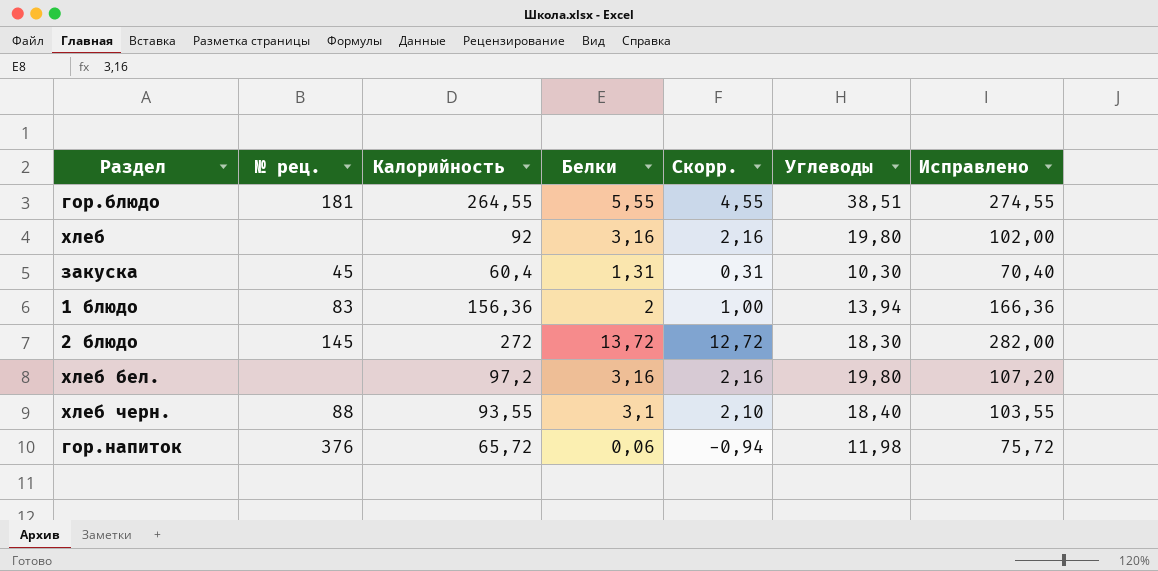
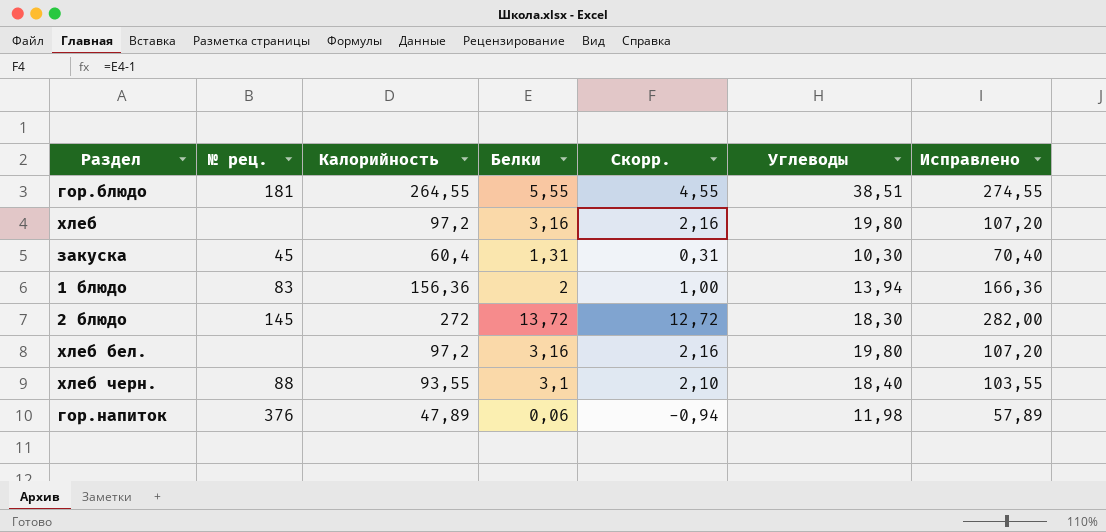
хлеб | Калорийность: 92 -> 97,2
хлеб | Исправлено: 102,00 -> 107,20
гор.напиток | Калорийность: 65,72 -> 47,89
гор.напиток | Исправлено: 75,72 -> 57,89

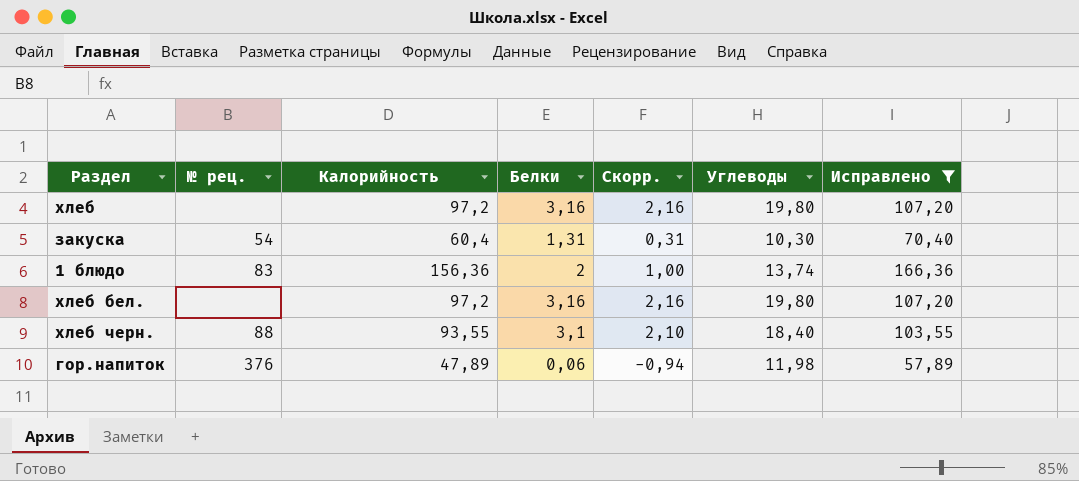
filter: none -> Исправлено <= 166,36
закуска | № рец.: 45 -> 54
1 блюдо | Углеводы: 13,94 -> 13,74

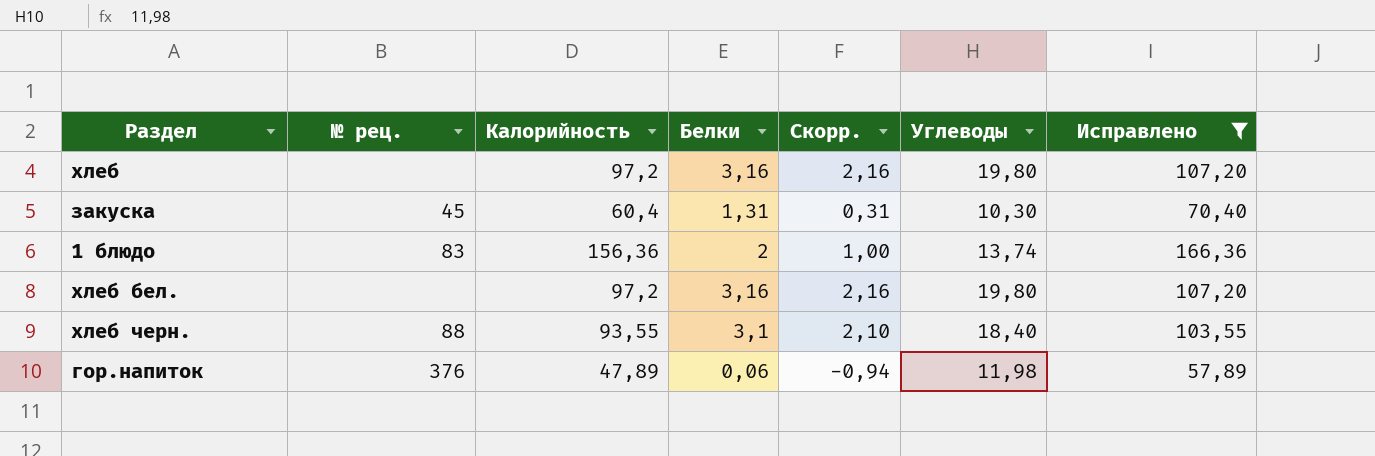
закуска | № рец.: 54 -> 45

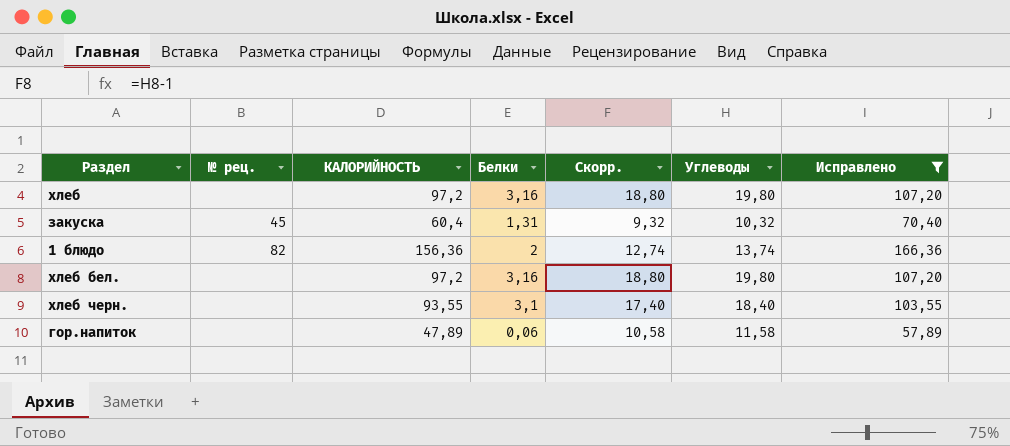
column name: Калорийность -> КАЛОРИЙНОСТЬ
column Скорр. | formula: [Белки] - 1 -> [Углеводы] - 1
закуска | Углеводы: 10,30 -> 10,32
1 блюдо | № рец.: 83 -> 82
хлеб черн. | № рец.: 88 -> none
гор.напиток | № рец.: 376 -> none
гор.напиток | Углеводы: 11,98 -> 11,58

